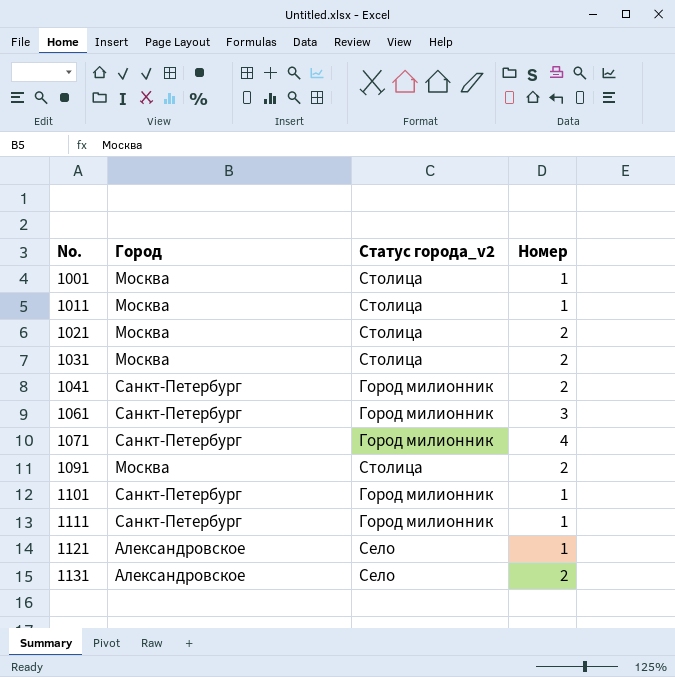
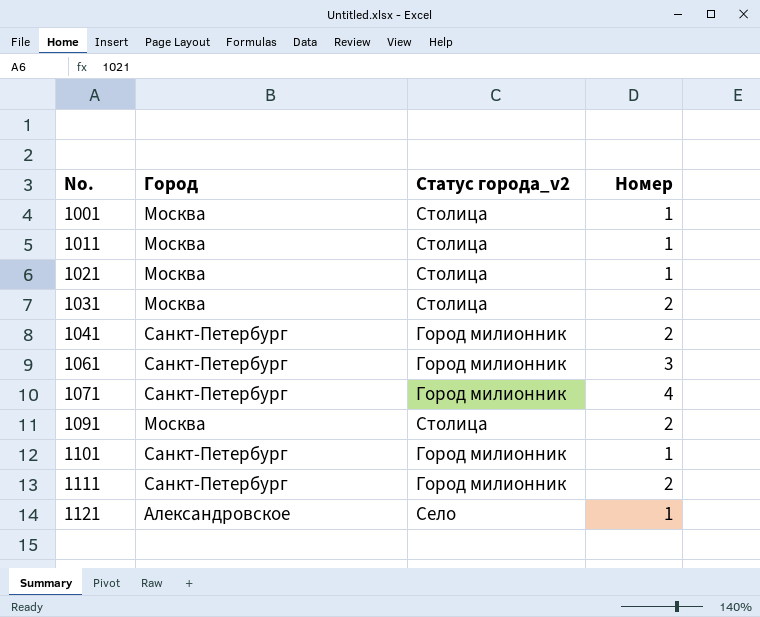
row 1131: Александровское | Село | 2 -> none
1021 | Номер: 2 -> 1
1111 | Номер: 1 -> 2

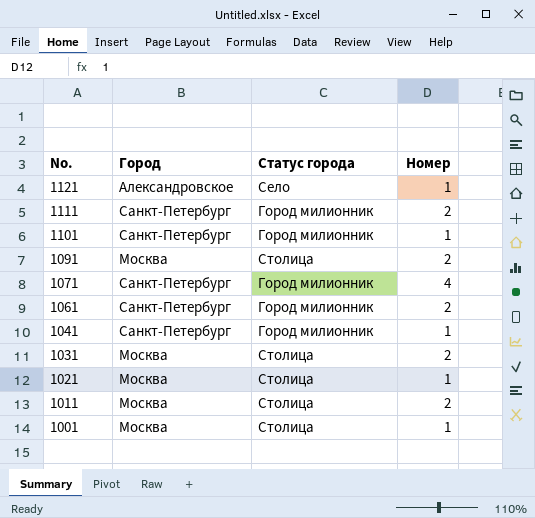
row order: No. ascending -> No. descending
column name: Статус города_v2 -> Статус города
1061 | Номер: 3 -> 2
1041 | Номер: 2 -> 1
1011 | Номер: 1 -> 2

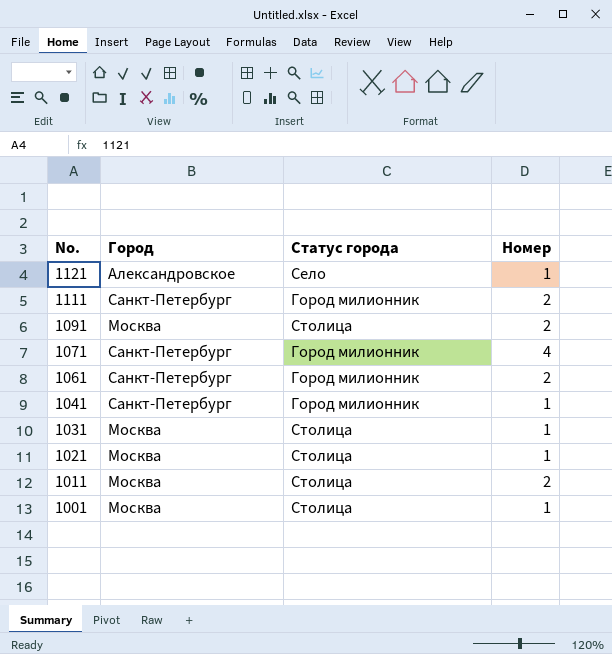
row 1101: Санкт-Петербург | Город милионник | 1 -> none
1031 | Номер: 2 -> 1

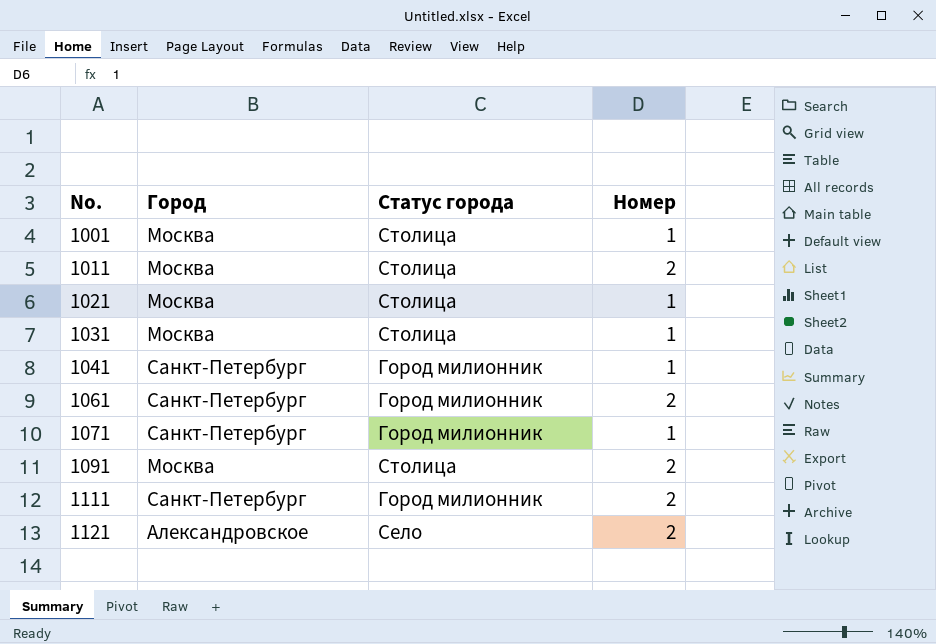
row order: No. descending -> No. ascending
1071 | Номер: 4 -> 1
1121 | Номер: 1 -> 2

